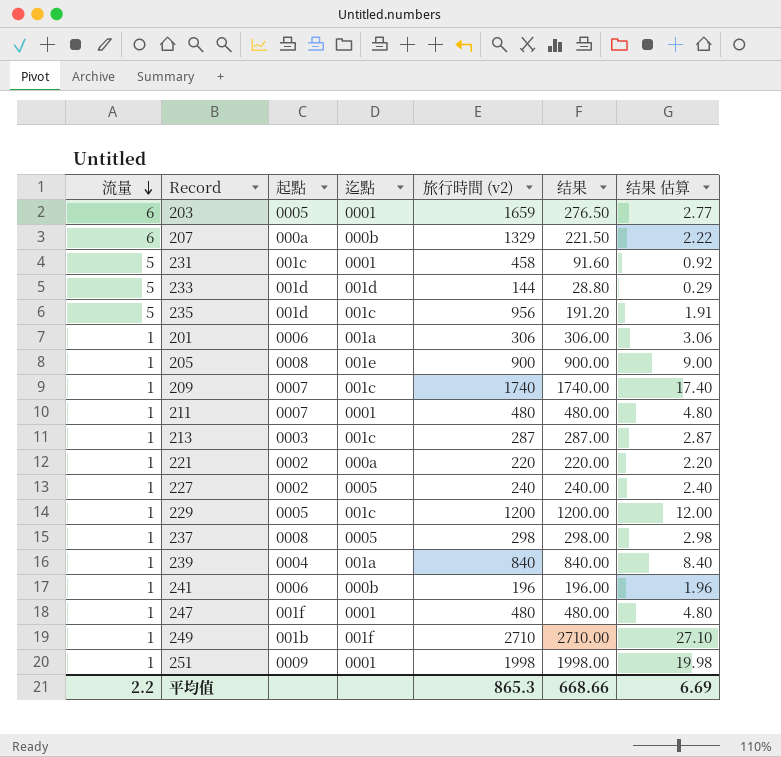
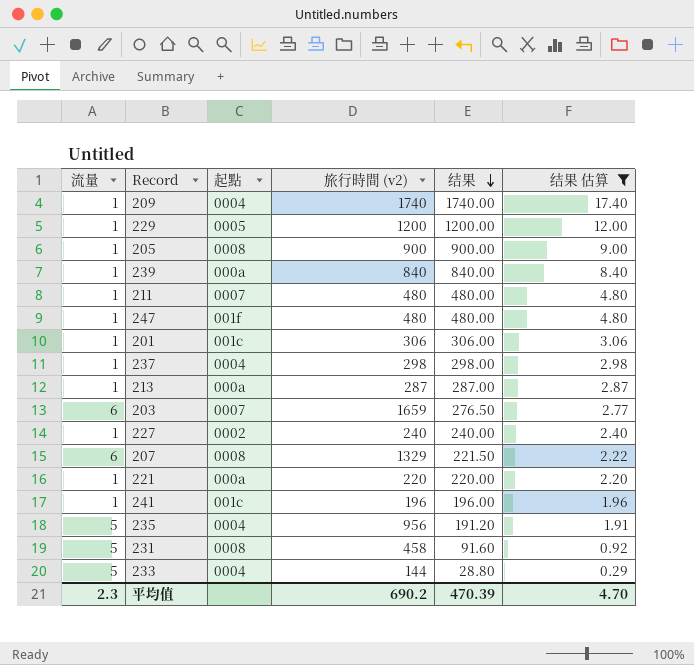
filter: none -> 结果 估算 <= 17.40
row order: 流量 descending -> 结果 descending
column 迄點 | position: 4 -> none
209 | 起點: 0007 -> 0004
239 | 起點: 0004 -> 000a
201 | 起點: 0006 -> 001c
237 | 起點: 0008 -> 0004
213 | 起點: 0003 -> 000a
203 | 起點: 0005 -> 0007
207 | 起點: 000a -> 0008
221 | 起點: 0002 -> 000a
241 | 起點: 0006 -> 001c
235 | 起點: 001d -> 0004
231 | 起點: 001c -> 0008
233 | 起點: 001d -> 0004
平均值 | 流量: 2.2 -> 2.3
平均值 | 旅行時間 (v2): 865.3 -> 690.2
平均值 | 结果: 668.66 -> 470.39
平均值 | 结果 估算: 6.69 -> 4.70

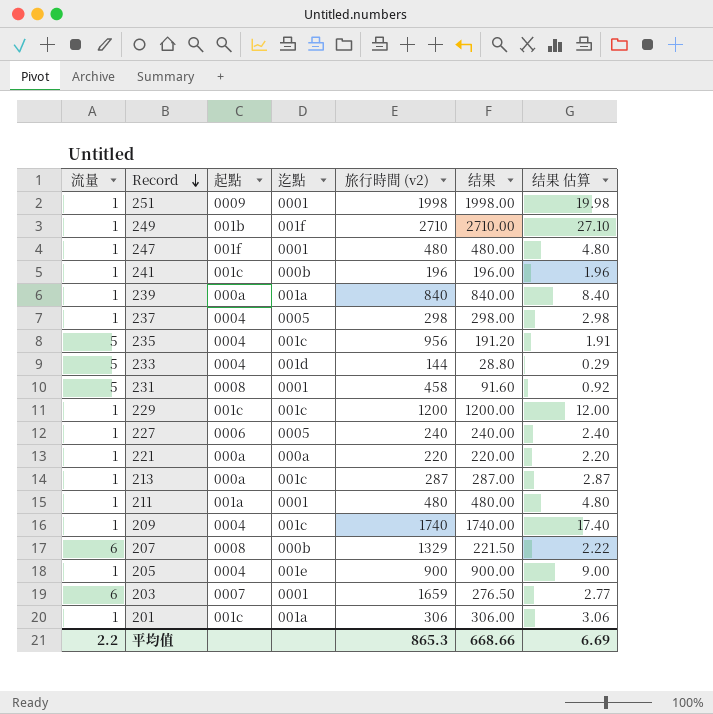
filter: 结果 估算 <= 17.40 -> none
row order: 结果 descending -> Record descending
column 迄點 | position: none -> 4
229 | 起點: 0005 -> 001c
227 | 起點: 0002 -> 0006
211 | 起點: 0007 -> 001a
205 | 起點: 0008 -> 0004
平均值 | 流量: 2.3 -> 2.2
平均值 | 旅行時間 (v2): 690.2 -> 865.3
平均值 | 结果: 470.39 -> 668.66
平均值 | 结果 估算: 4.70 -> 6.69

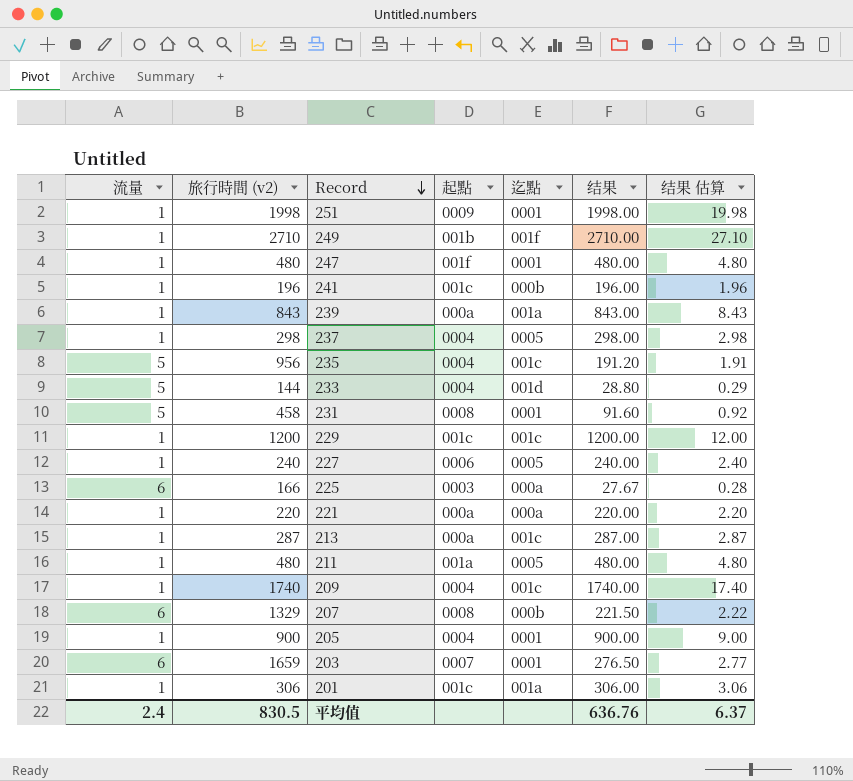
column 旅行時間 (v2) | position: 5 -> 2
239 | 旅行時間 (v2): 840 -> 843
239 | 结果: 840.00 -> 843.00
239 | 结果 估算: 8.40 -> 8.43
row 225: none -> 6 | 166 | 0003 | 000a | 27.67 | 0.28
211 | 迄點: 0001 -> 0005
205 | 迄點: 001e -> 0001
平均值 | 流量: 2.2 -> 2.4
平均值 | 旅行時間 (v2): 865.3 -> 830.5
平均值 | 结果: 668.66 -> 636.76
平均值 | 结果 估算: 6.69 -> 6.37

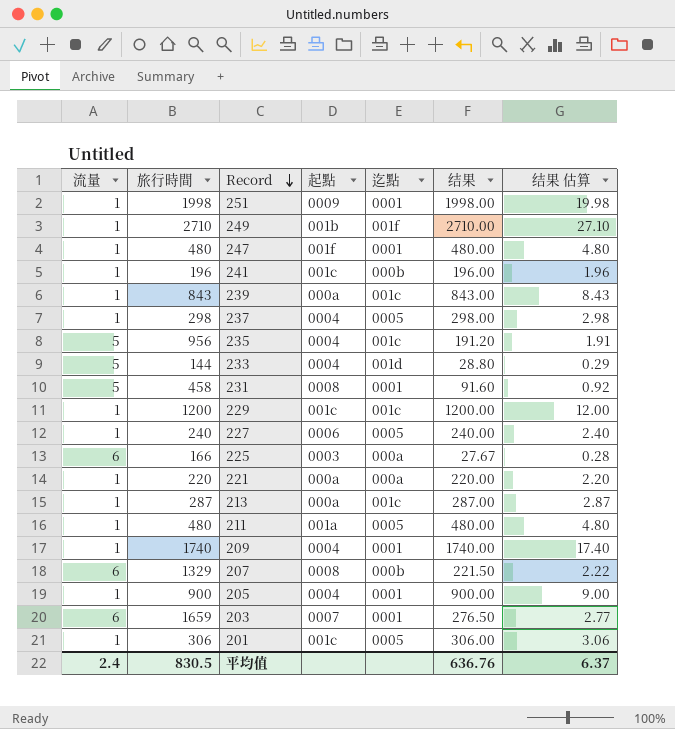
column name: 旅行時間 (v2) -> 旅行時間
239 | 迄點: 001a -> 001c
209 | 迄點: 001c -> 0001
201 | 迄點: 001a -> 0005

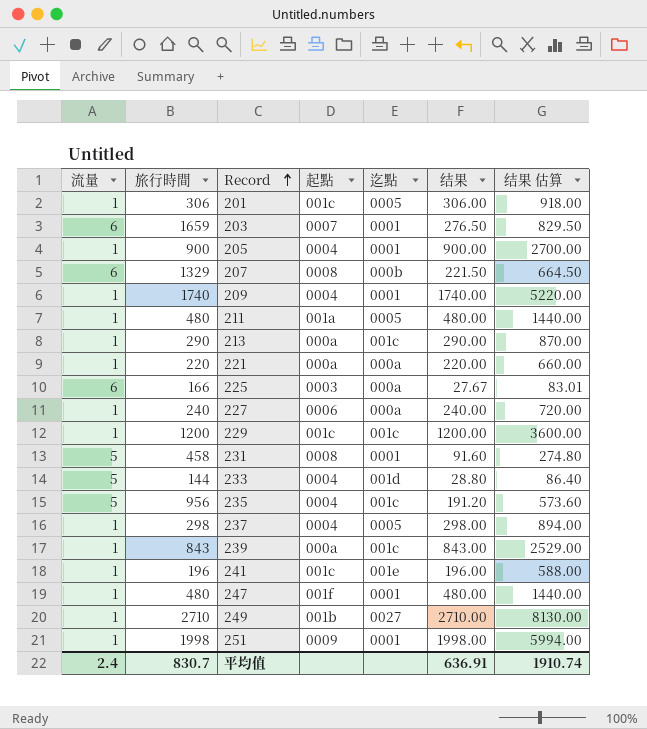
row order: Record descending -> Record ascending
column 结果 估算 | formula: [结果] * 0.01 -> [结果] * 3
213 | 旅行時間: 287 -> 290
213 | 结果: 287.00 -> 290.00
227 | 迄點: 0005 -> 000a
241 | 迄點: 000b -> 001e
249 | 迄點: 001f -> 0027
平均值 | 旅行時間: 830.5 -> 830.7
平均值 | 结果: 636.76 -> 636.91
平均值 | 结果 估算: 6.37 -> 1910.74

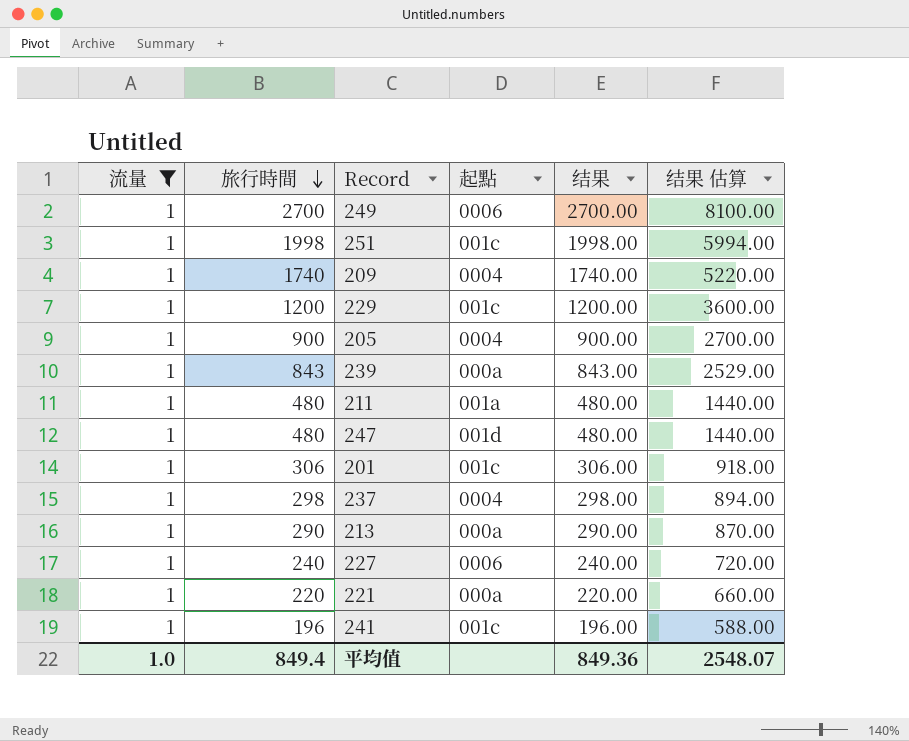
filter: none -> 流量 = 1
row order: Record ascending -> 旅行時間 descending
column 迄點 | position: 5 -> none
249 | 旅行時間: 2710 -> 2700
249 | 起點: 001b -> 0006
249 | 结果: 2710.00 -> 2700.00
249 | 结果 估算: 8130.00 -> 8100.00
251 | 起點: 0009 -> 001c
247 | 起點: 001f -> 001d
平均值 | 流量: 2.4 -> 1.0
平均值 | 旅行時間: 830.7 -> 849.4
平均值 | 结果: 636.91 -> 849.36
平均值 | 结果 估算: 1910.74 -> 2548.07

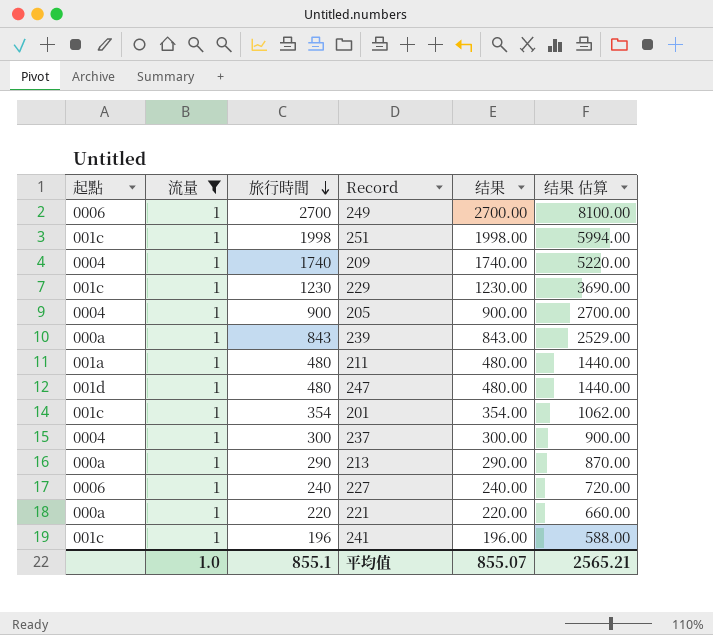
column 起點 | position: 4 -> 1
229 | 旅行時間: 1200 -> 1230
229 | 结果: 1200.00 -> 1230.00
229 | 结果 估算: 3600.00 -> 3690.00
201 | 旅行時間: 306 -> 354
201 | 结果: 306.00 -> 354.00
201 | 结果 估算: 918.00 -> 1062.00
237 | 旅行時間: 298 -> 300
237 | 结果: 298.00 -> 300.00
237 | 结果 估算: 894.00 -> 900.00
平均值 | 旅行時間: 849.4 -> 855.1
平均值 | 结果: 849.36 -> 855.07
平均值 | 结果 估算: 2548.07 -> 2565.21

